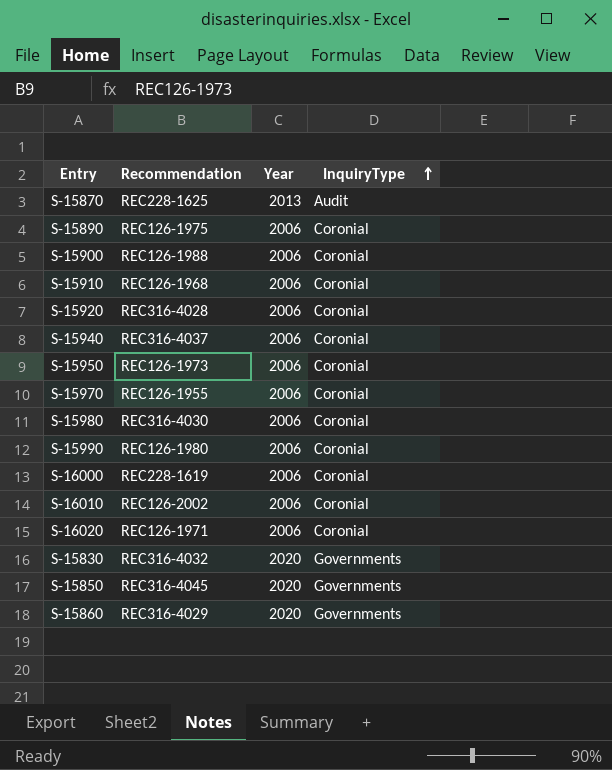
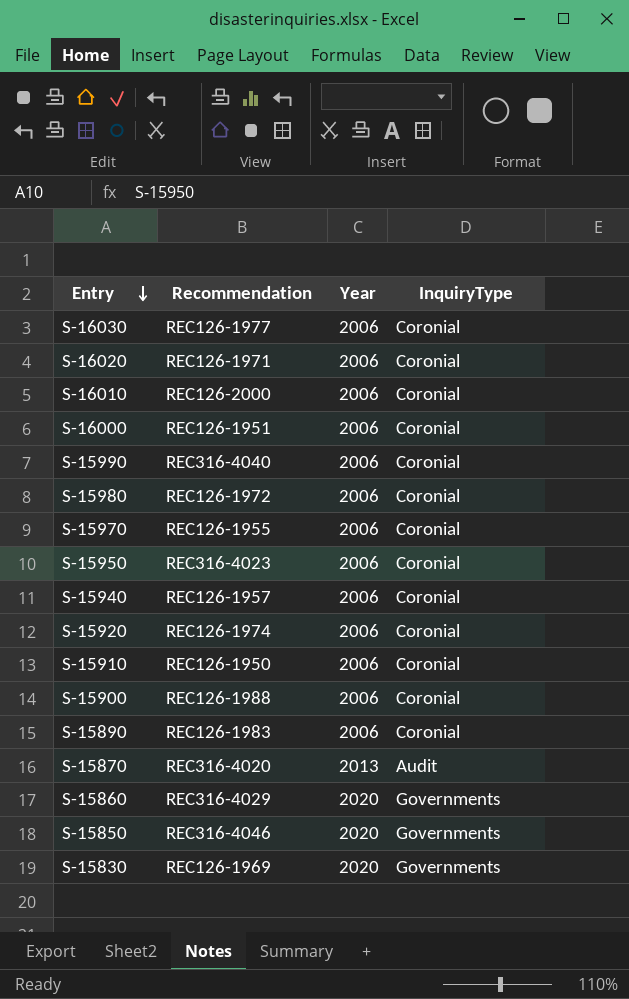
row order: InquiryType ascending -> Entry descending
row S-16030: none -> REC126-1977 | 2006 | Coronial
S-16010 | Recommendation: REC126-2002 -> REC126-2000
S-16000 | Recommendation: REC228-1619 -> REC126-1951
S-15990 | Recommendation: REC126-1980 -> REC316-4040
S-15980 | Recommendation: REC316-4030 -> REC126-1972
S-15950 | Recommendation: REC126-1973 -> REC316-4023
S-15940 | Recommendation: REC316-4037 -> REC126-1957
S-15920 | Recommendation: REC316-4028 -> REC126-1974
S-15910 | Recommendation: REC126-1968 -> REC126-1950
S-15890 | Recommendation: REC126-1975 -> REC126-1983
S-15870 | Recommendation: REC228-1625 -> REC316-4020
S-15850 | Recommendation: REC316-4045 -> REC316-4046
S-15830 | Recommendation: REC316-4032 -> REC126-1969

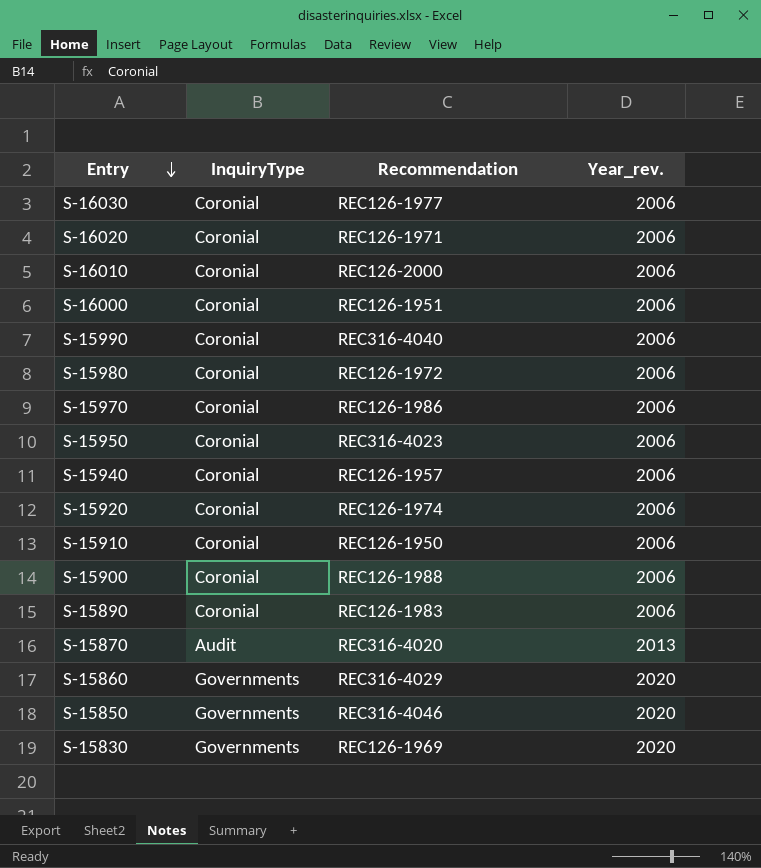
column InquiryType | position: 4 -> 2
column name: Year -> Year_rev.
S-15970 | Recommendation: REC126-1955 -> REC126-1986

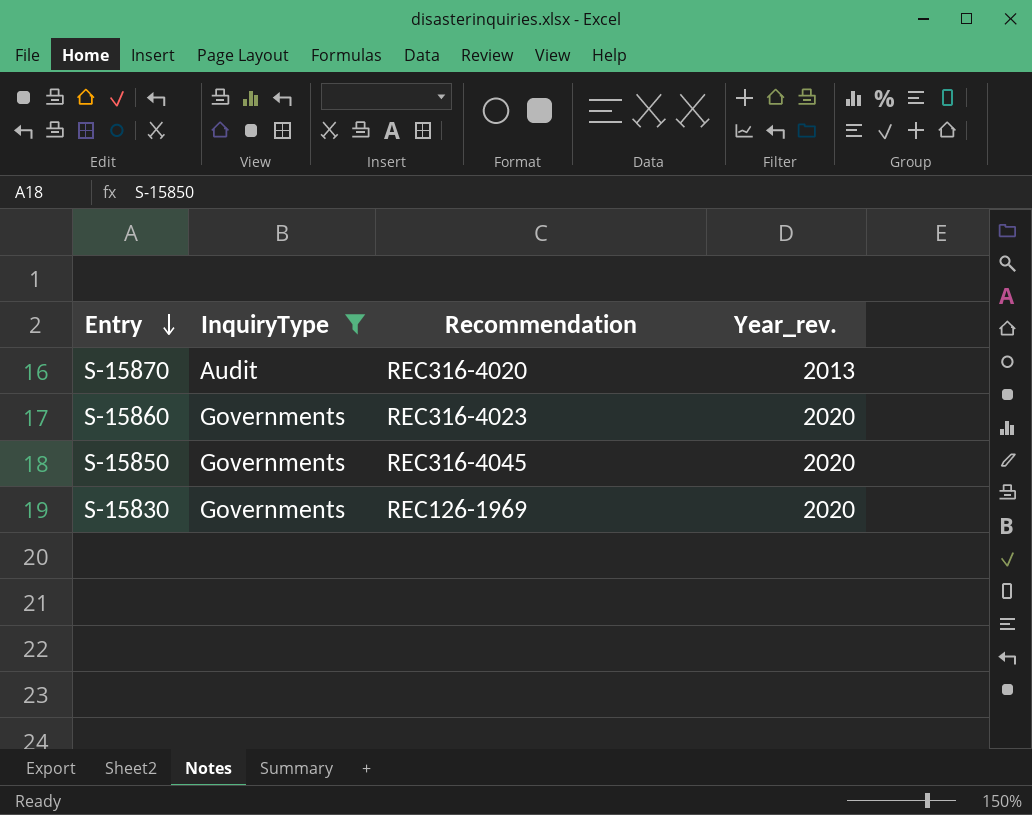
filter: none -> InquiryType != Coronial
S-15860 | Recommendation: REC316-4029 -> REC316-4023
S-15850 | Recommendation: REC316-4046 -> REC316-4045

